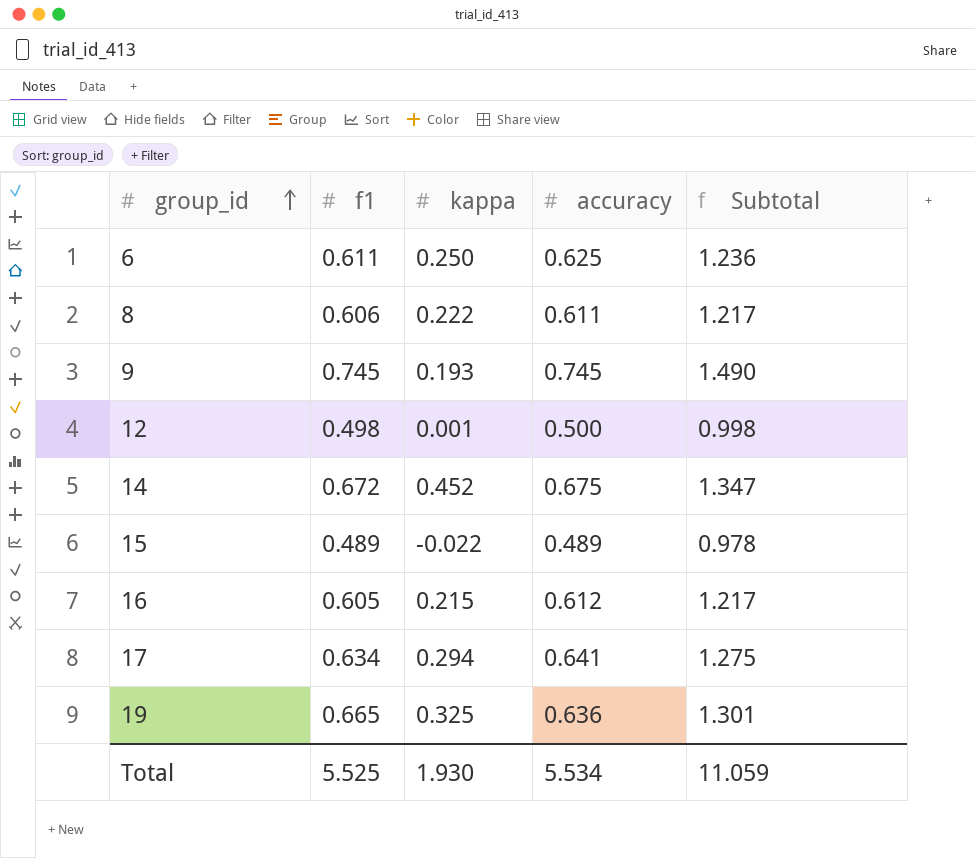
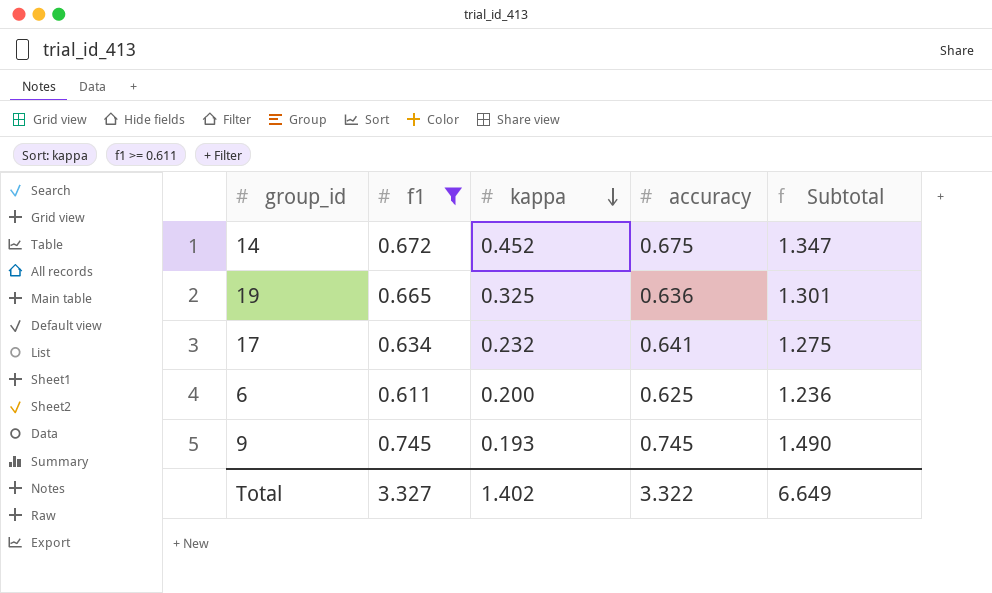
filter: none -> f1 >= 0.611
row order: group_id ascending -> kappa descending
17 | kappa: 0.294 -> 0.232
6 | kappa: 0.250 -> 0.200
Total | f1: 5.525 -> 3.327
Total | kappa: 1.930 -> 1.402
Total | accuracy: 5.534 -> 3.322
Total | Subtotal: 11.059 -> 6.649

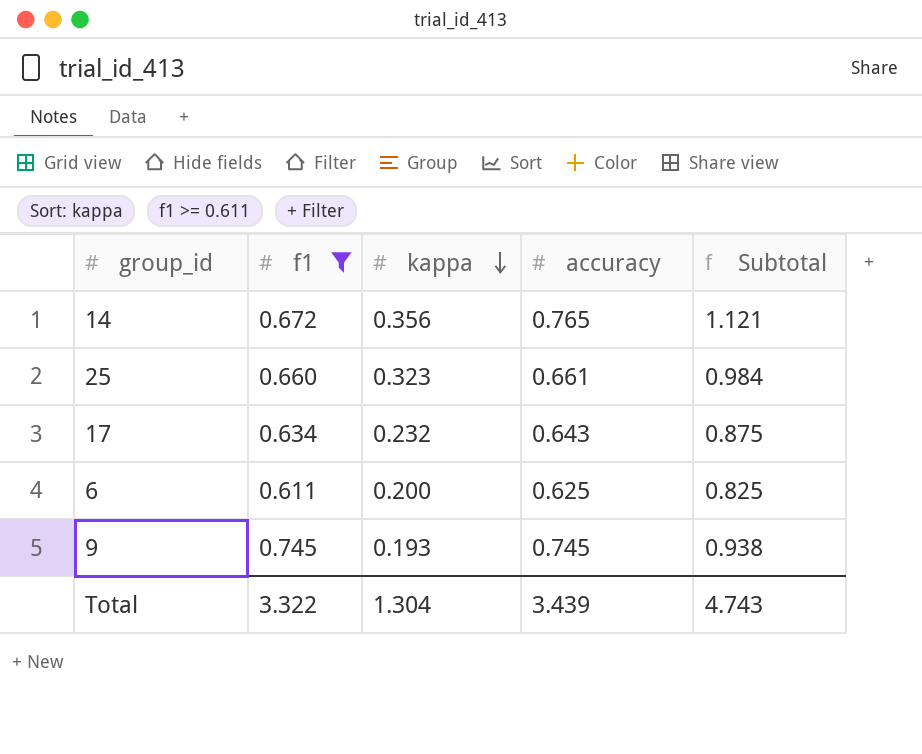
column Subtotal | formula: [f1] + [accuracy] -> [kappa] + [accuracy]
row 19: 0.665 | 0.325 | 0.636 | 1.301 -> none
14 | kappa: 0.452 -> 0.356
14 | accuracy: 0.675 -> 0.765
row 25: none -> 0.660 | 0.323 | 0.661 | 0.984
17 | accuracy: 0.641 -> 0.643
Total | f1: 3.327 -> 3.322
Total | kappa: 1.402 -> 1.304
Total | accuracy: 3.322 -> 3.439
Total | Subtotal: 6.649 -> 4.743

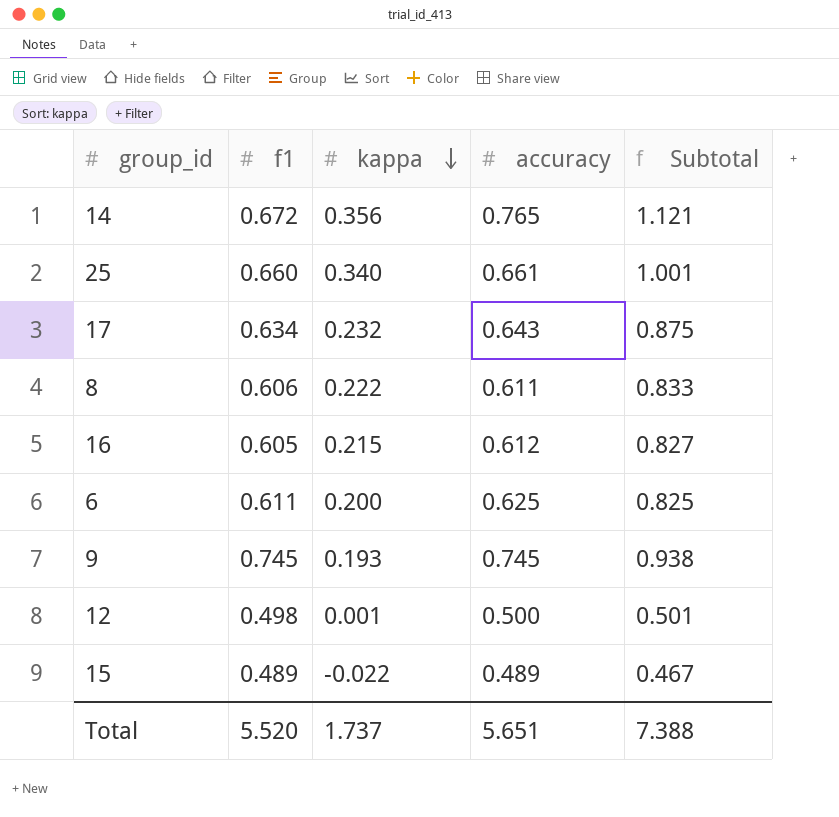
filter: f1 >= 0.611 -> none
25 | kappa: 0.323 -> 0.340
25 | Subtotal: 0.984 -> 1.001
Total | f1: 3.322 -> 5.520
Total | kappa: 1.304 -> 1.737
Total | accuracy: 3.439 -> 5.651
Total | Subtotal: 4.743 -> 7.388

